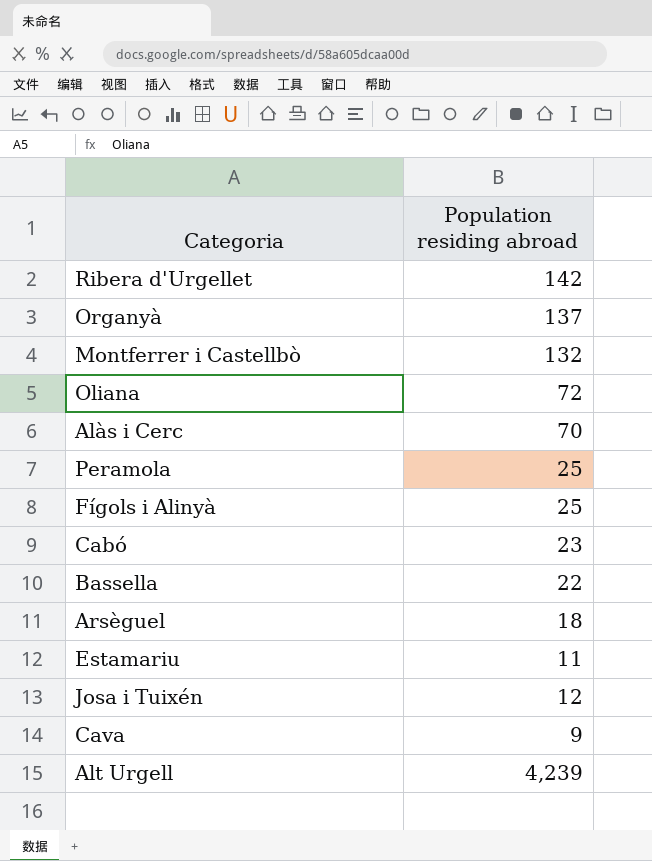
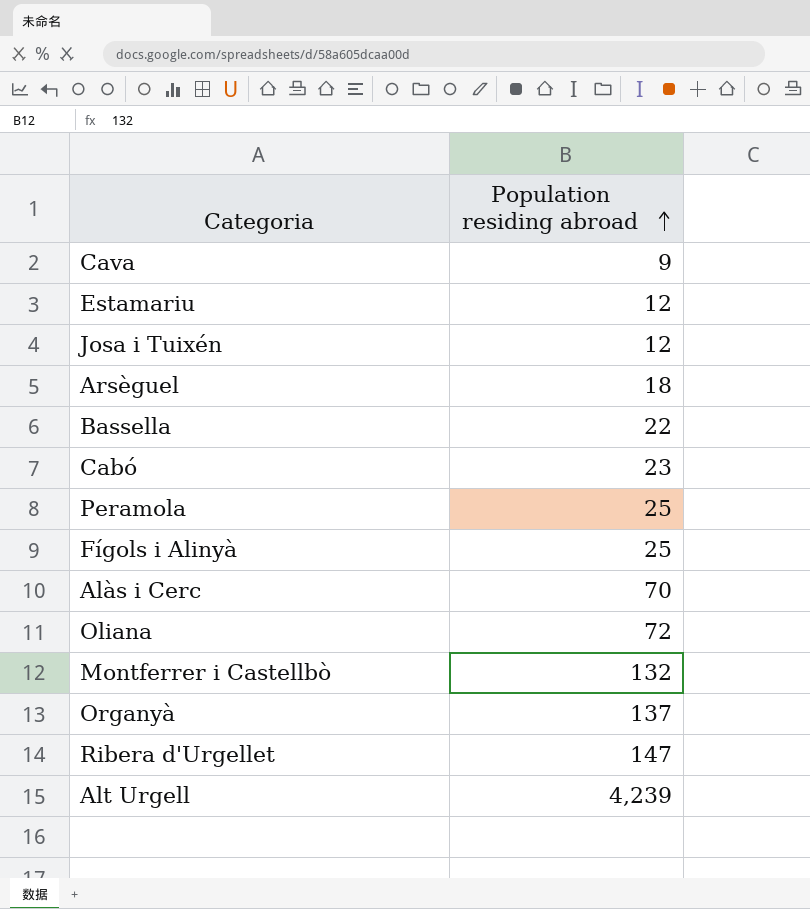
row order: none -> Population residing abroad ascending
Estamariu | Population residing abroad: 11 -> 12
Ribera d'Urgellet | Population residing abroad: 142 -> 147

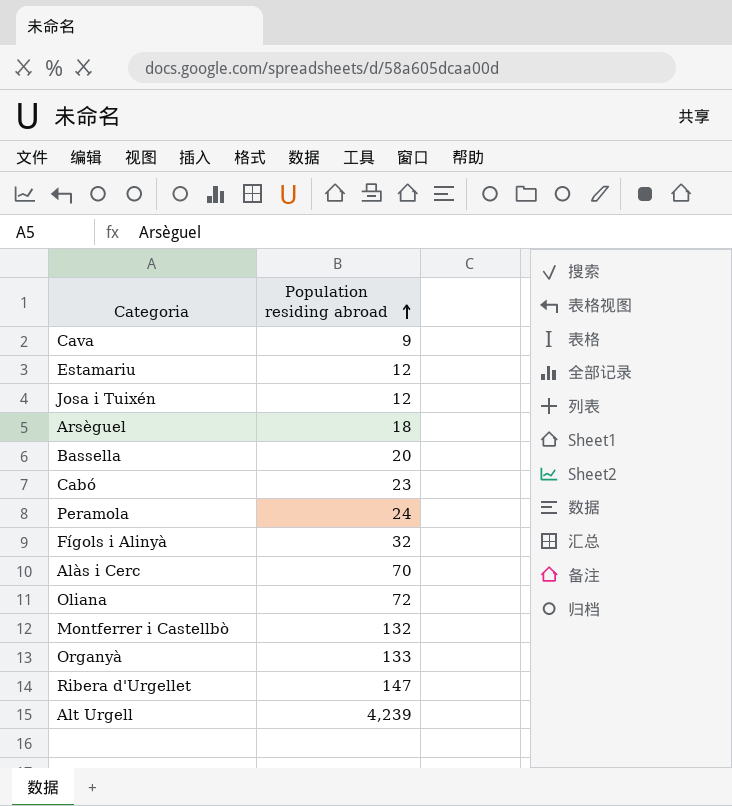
Bassella | Population residing abroad: 22 -> 20
Peramola | Population residing abroad: 25 -> 24
Fígols i Alinyà | Population residing abroad: 25 -> 32
Organyà | Population residing abroad: 137 -> 133

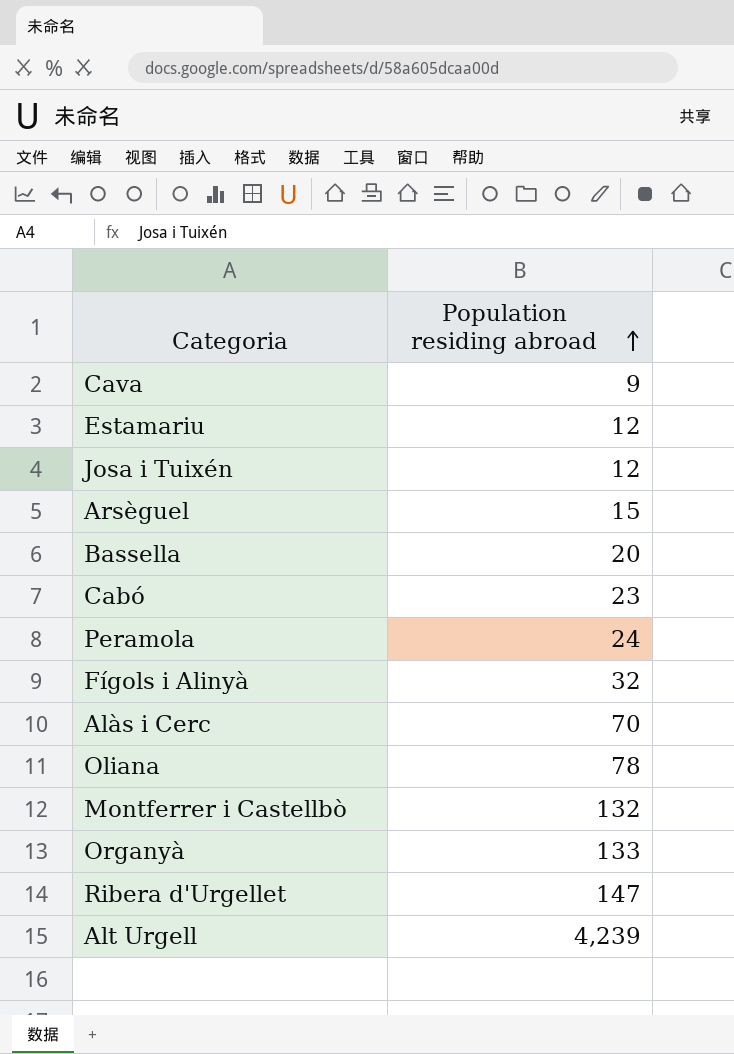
Arsèguel | Population residing abroad: 18 -> 15
Oliana | Population residing abroad: 72 -> 78

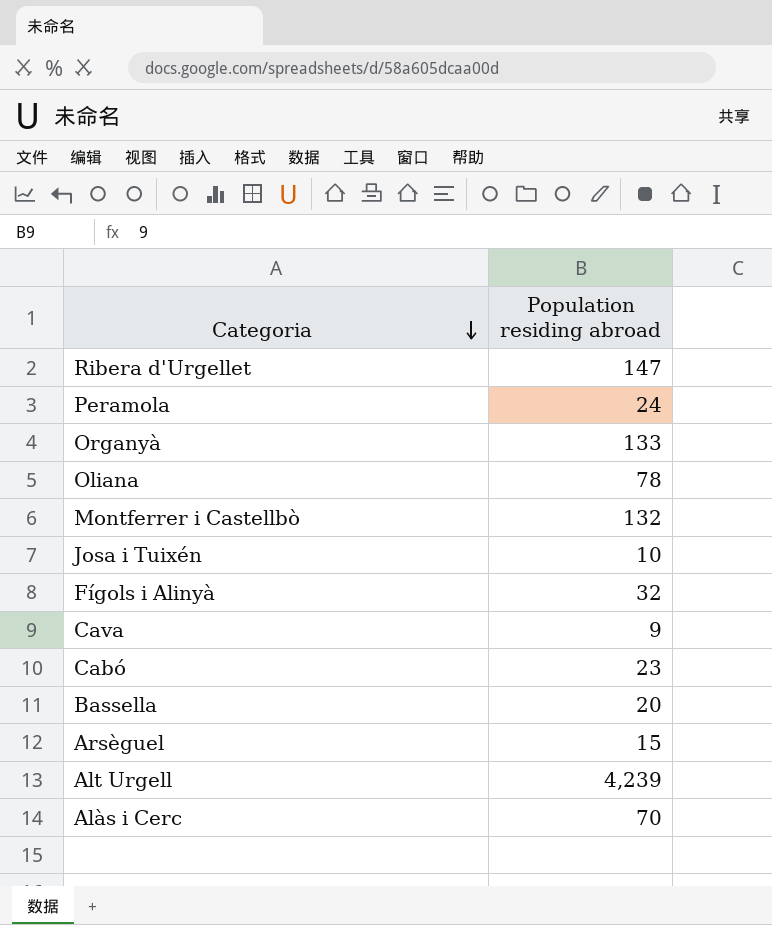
row order: Population residing abroad ascending -> Categoria descending
row Estamariu: 12 -> none
Josa i Tuixén | Population residing abroad: 12 -> 10

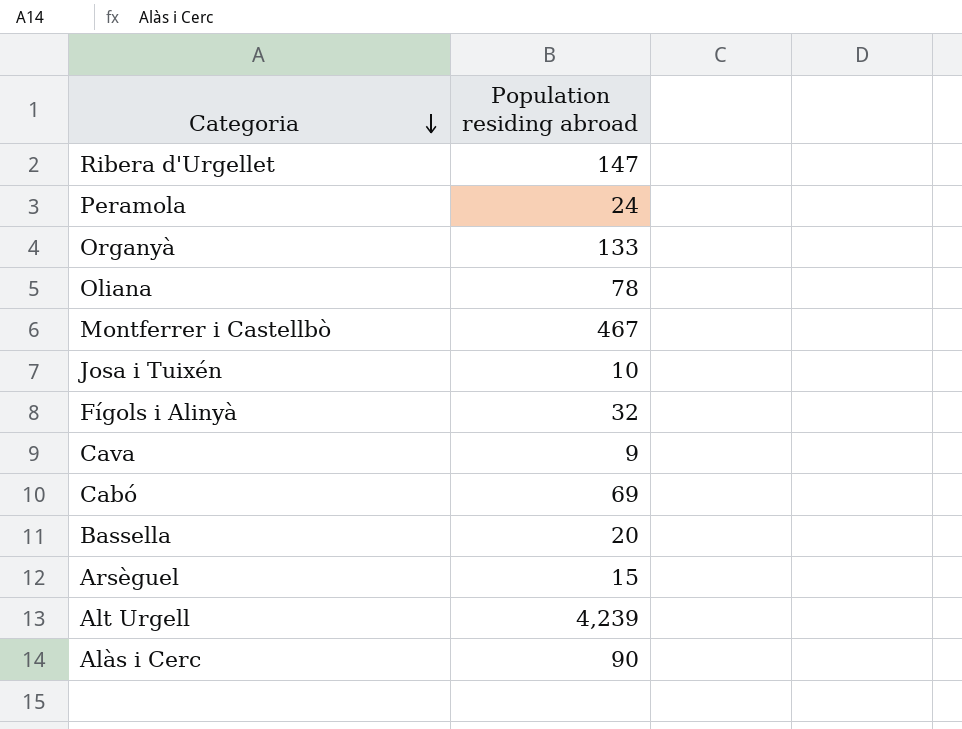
Montferrer i Castellbò | Population residing abroad: 132 -> 467
Cabó | Population residing abroad: 23 -> 69
Alàs i Cerc | Population residing abroad: 70 -> 90

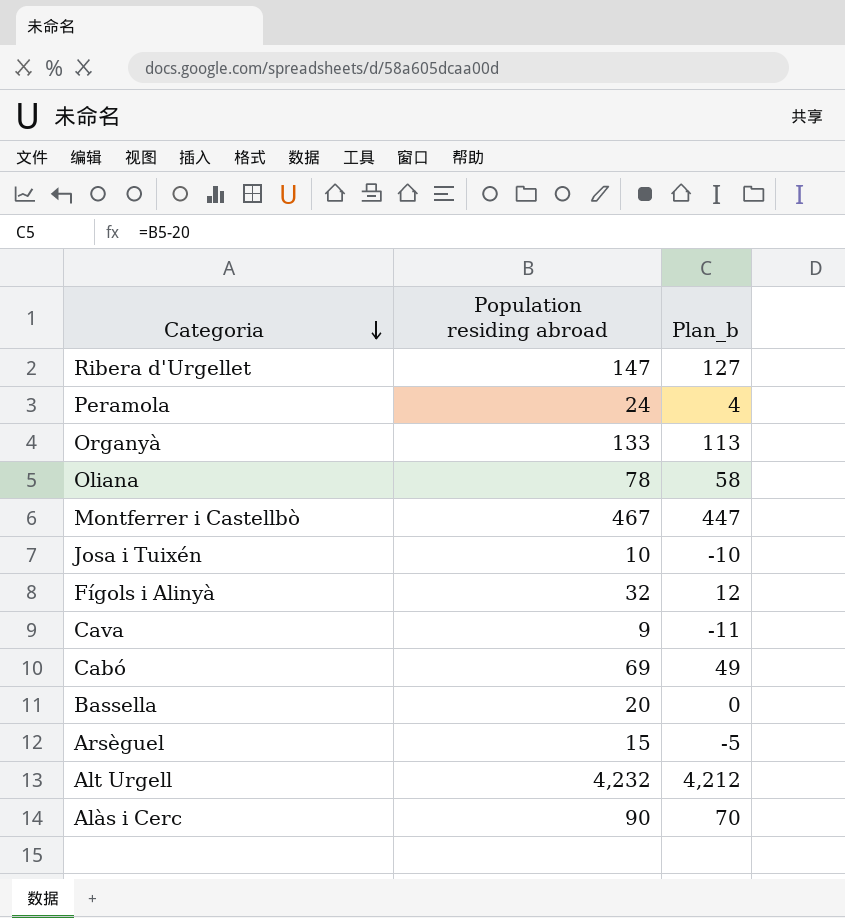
column Plan_b | formula: none -> [Population residing abroad] - 20
Alt Urgell | Population residing abroad: 4,239 -> 4,232

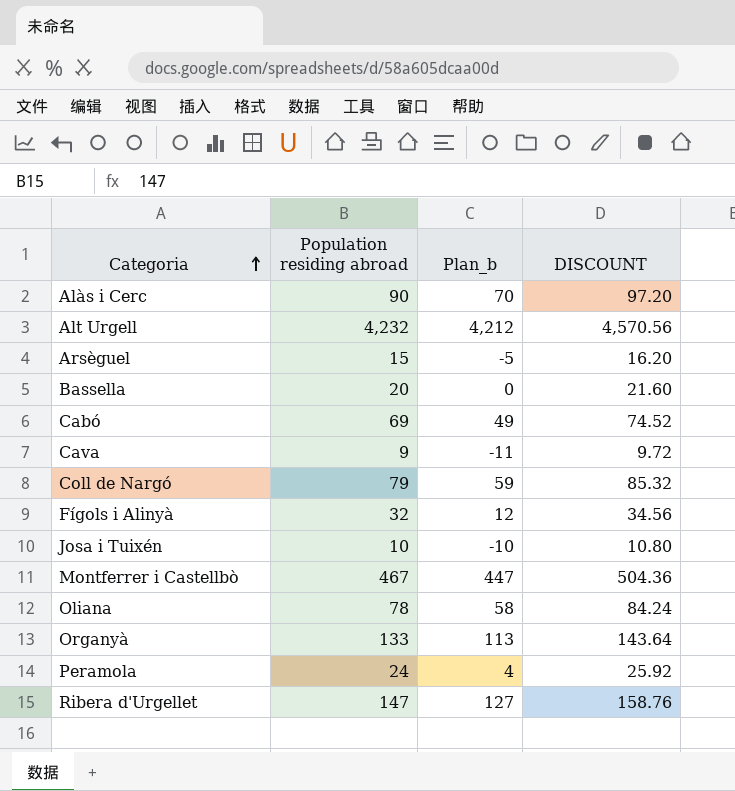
row order: Categoria descending -> Categoria ascending
column DISCOUNT | formula: none -> [Population residing abroad] * 1.08
row Coll de Nargó: none -> 79 | 59 | 85.32

